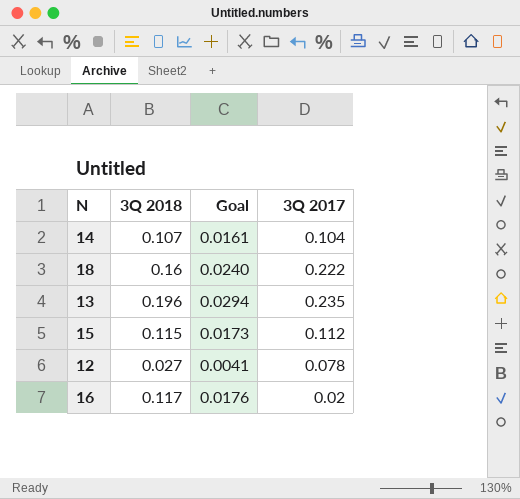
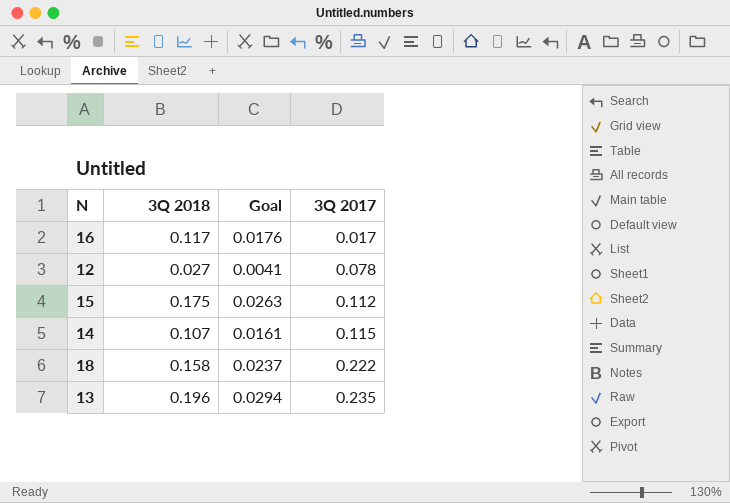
row order: none -> 3Q 2017 ascending
16 | 3Q 2017: 0.02 -> 0.017
15 | 3Q 2018: 0.115 -> 0.175
15 | Goal: 0.0173 -> 0.0263
14 | 3Q 2017: 0.104 -> 0.115
18 | 3Q 2018: 0.16 -> 0.158
18 | Goal: 0.0240 -> 0.0237

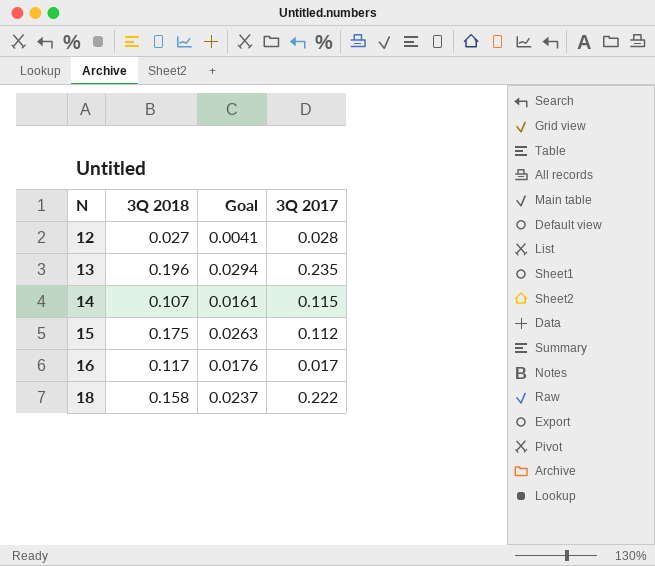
row order: 3Q 2017 ascending -> N ascending
12 | 3Q 2017: 0.078 -> 0.028

